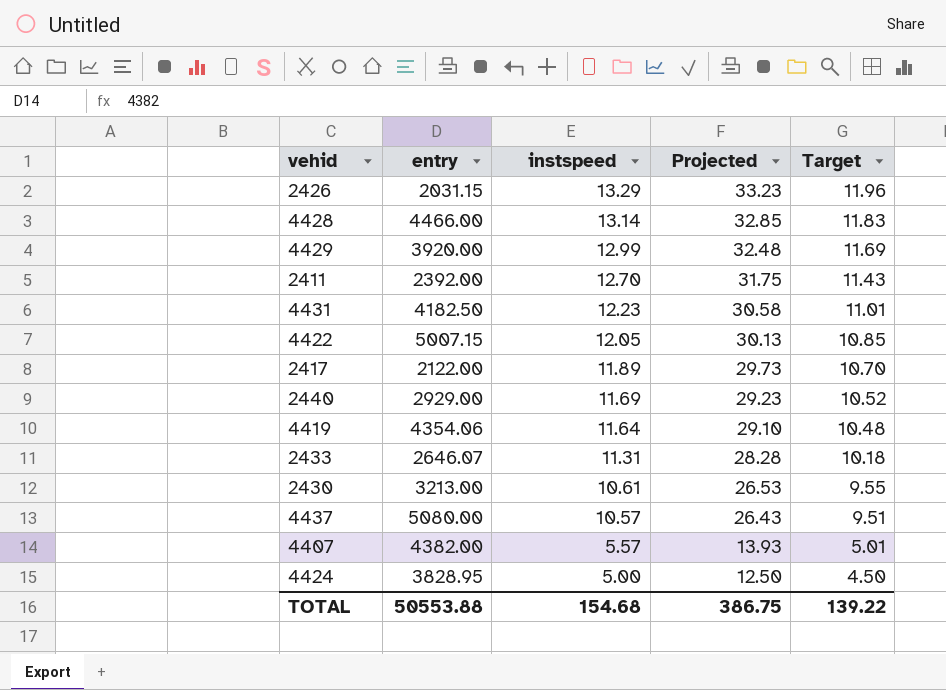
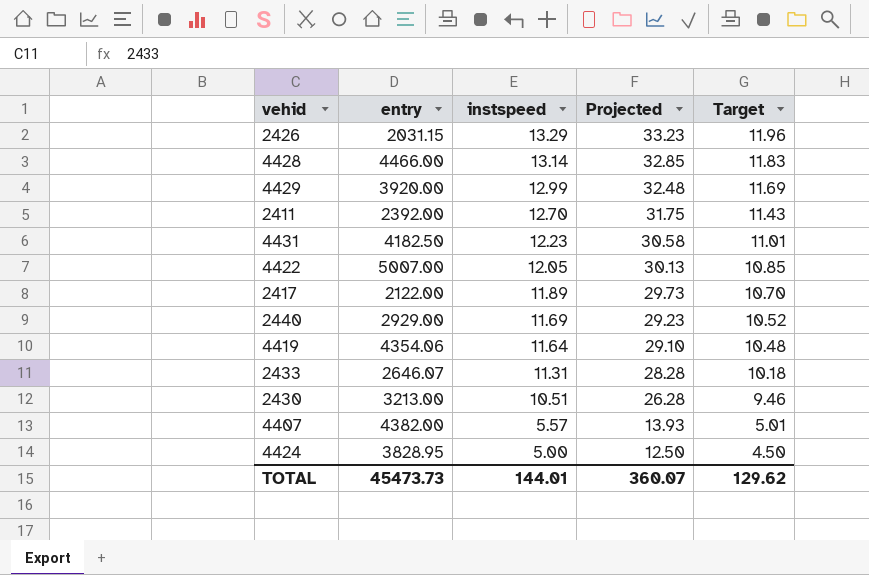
row 4437: 5080.00 | 10.57 | 26.43 | 9.51 -> none
4422 | entry: 5007.15 -> 5007.00
2430 | instspeed: 10.61 -> 10.51
2430 | Projected: 26.53 -> 26.28
2430 | Target: 9.55 -> 9.46
TOTAL | entry: 50553.88 -> 45473.73
TOTAL | instspeed: 154.68 -> 144.01
TOTAL | Projected: 386.75 -> 360.07
TOTAL | Target: 139.22 -> 129.62

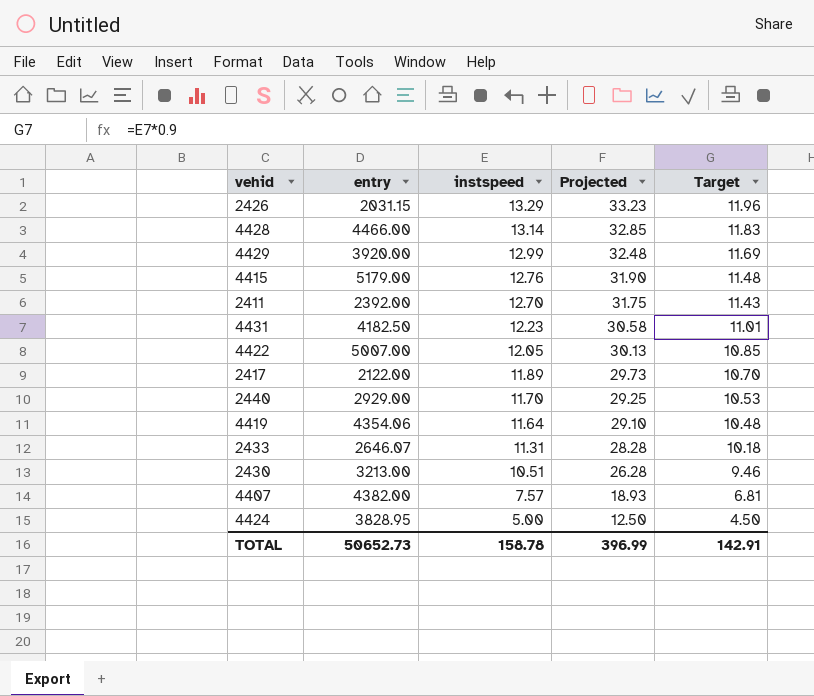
row 4415: none -> 5179.00 | 12.76 | 31.90 | 11.48
2440 | instspeed: 11.69 -> 11.70
2440 | Projected: 29.23 -> 29.25
2440 | Target: 10.52 -> 10.53
4407 | instspeed: 5.57 -> 7.57
4407 | Projected: 13.93 -> 18.93
4407 | Target: 5.01 -> 6.81
TOTAL | entry: 45473.73 -> 50652.73
TOTAL | instspeed: 144.01 -> 158.78
TOTAL | Projected: 360.07 -> 396.99
TOTAL | Target: 129.62 -> 142.91

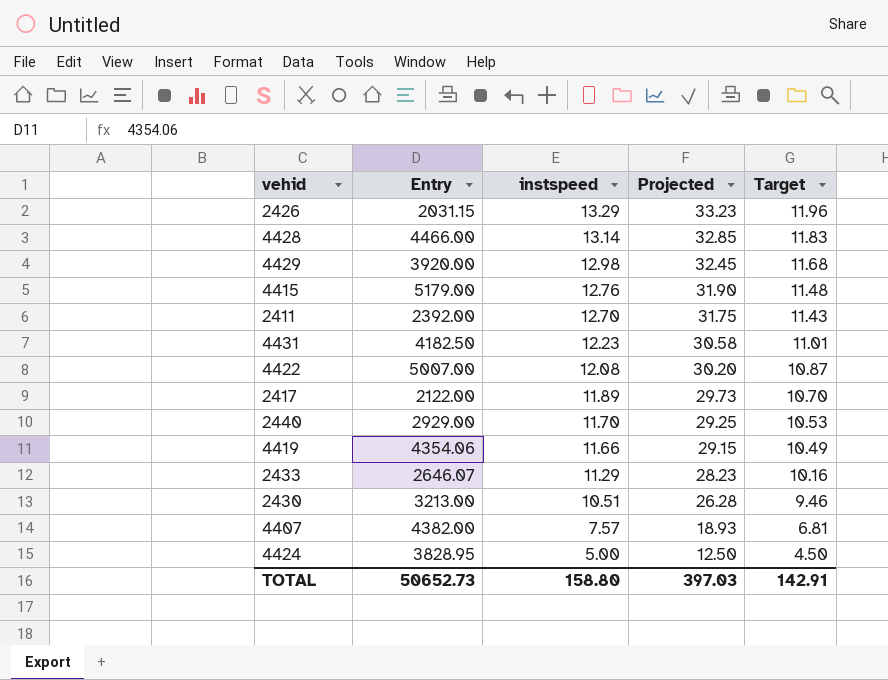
column name: entry -> Entry
4429 | instspeed: 12.99 -> 12.98
4429 | Projected: 32.48 -> 32.45
4429 | Target: 11.69 -> 11.68
4422 | instspeed: 12.05 -> 12.08
4422 | Projected: 30.13 -> 30.20
4422 | Target: 10.85 -> 10.87
4419 | instspeed: 11.64 -> 11.66
4419 | Projected: 29.10 -> 29.15
4419 | Target: 10.48 -> 10.49
2433 | instspeed: 11.31 -> 11.29
2433 | Projected: 28.28 -> 28.23
2433 | Target: 10.18 -> 10.16
TOTAL | instspeed: 158.78 -> 158.80
TOTAL | Projected: 396.99 -> 397.03

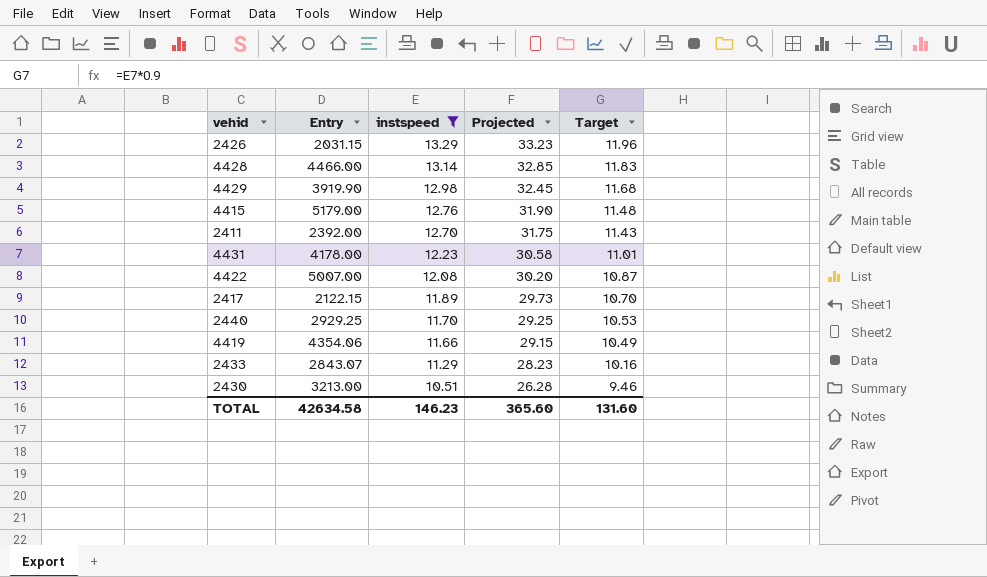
filter: none -> instspeed >= 10.51
4429 | Entry: 3920.00 -> 3919.90
4431 | Entry: 4182.50 -> 4178.00
2417 | Entry: 2122.00 -> 2122.15
2440 | Entry: 2929.00 -> 2929.25
2433 | Entry: 2646.07 -> 2843.07
TOTAL | Entry: 50652.73 -> 42634.58
TOTAL | instspeed: 158.80 -> 146.23
TOTAL | Projected: 397.03 -> 365.60
TOTAL | Target: 142.91 -> 131.60

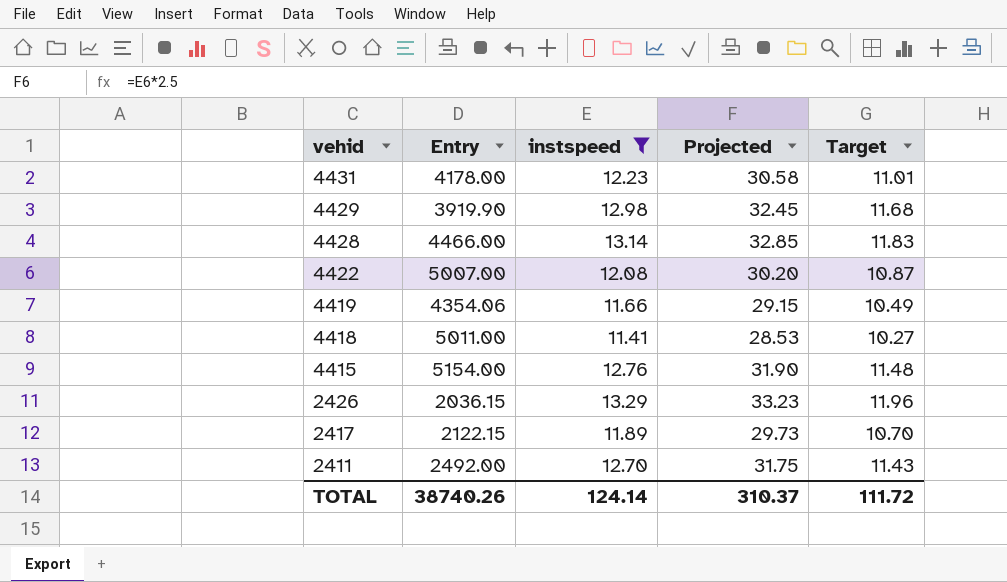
row order: instspeed descending -> vehid descending
row 2440: 2929.25 | 11.70 | 29.25 | 10.53 -> none
row 2433: 2843.07 | 11.29 | 28.23 | 10.16 -> none
row 2430: 3213.00 | 10.51 | 26.28 | 9.46 -> none
row 4418: none -> 5011.00 | 11.41 | 28.53 | 10.27
4415 | Entry: 5179.00 -> 5154.00
2426 | Entry: 2031.15 -> 2036.15
2411 | Entry: 2392.00 -> 2492.00
TOTAL | Entry: 42634.58 -> 38740.26
TOTAL | instspeed: 146.23 -> 124.14
TOTAL | Projected: 365.60 -> 310.37
TOTAL | Target: 131.60 -> 111.72

